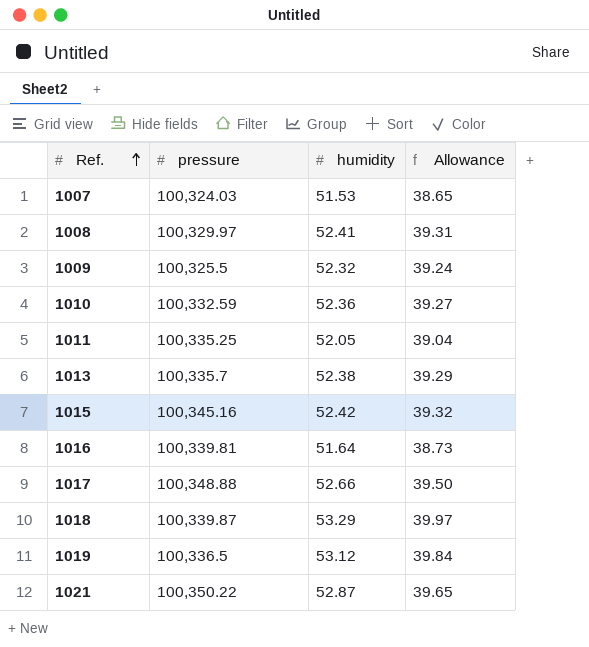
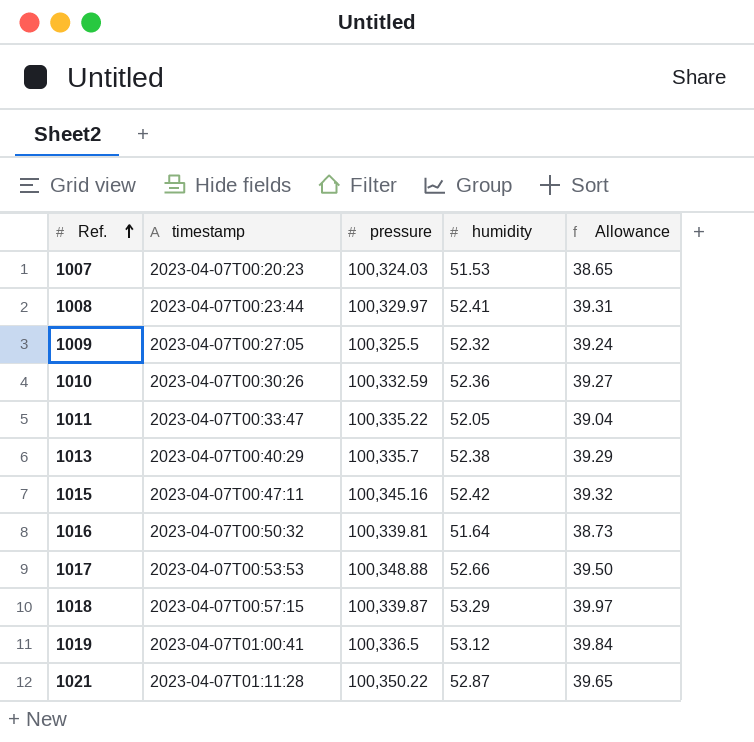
column timestamp | position: none -> 2
1011 | pressure: 100,335.25 -> 100,335.22

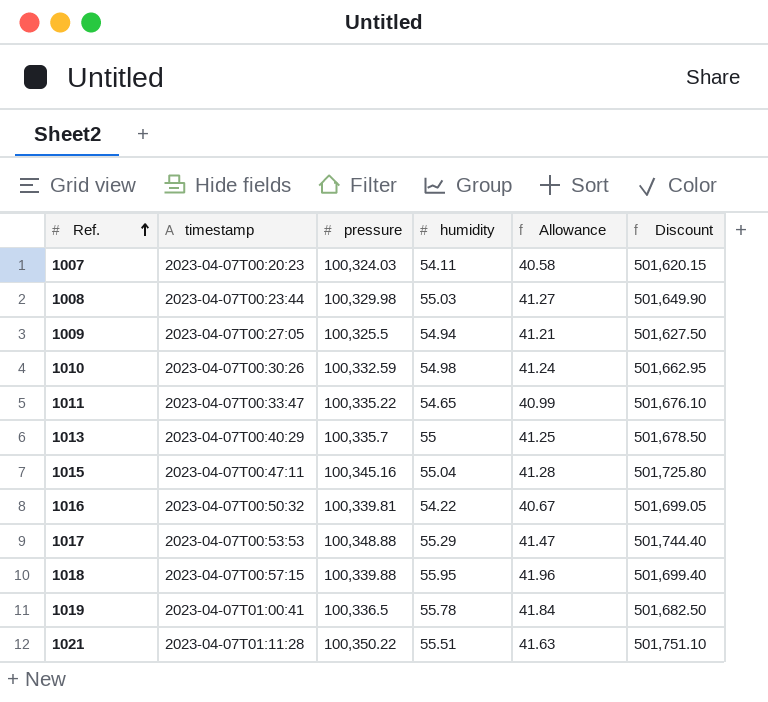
column Discount | formula: none -> [pressure] * 5
1007 | humidity: 51.53 -> 54.11
1007 | Allowance: 38.65 -> 40.58
1008 | pressure: 100,329.97 -> 100,329.98
1008 | humidity: 52.41 -> 55.03
1008 | Allowance: 39.31 -> 41.27
1009 | humidity: 52.32 -> 54.94
1009 | Allowance: 39.24 -> 41.21
1010 | humidity: 52.36 -> 54.98
1010 | Allowance: 39.27 -> 41.24
1011 | humidity: 52.05 -> 54.65
1011 | Allowance: 39.04 -> 40.99
1013 | humidity: 52.38 -> 55
1013 | Allowance: 39.29 -> 41.25
1015 | humidity: 52.42 -> 55.04
1015 | Allowance: 39.32 -> 41.28
1016 | humidity: 51.64 -> 54.22
1016 | Allowance: 38.73 -> 40.67
1017 | humidity: 52.66 -> 55.29
1017 | Allowance: 39.50 -> 41.47
1018 | pressure: 100,339.87 -> 100,339.88
1018 | humidity: 53.29 -> 55.95
1018 | Allowance: 39.97 -> 41.96
1019 | humidity: 53.12 -> 55.78
1019 | Allowance: 39.84 -> 41.84
1021 | humidity: 52.87 -> 55.51
1021 | Allowance: 39.65 -> 41.63

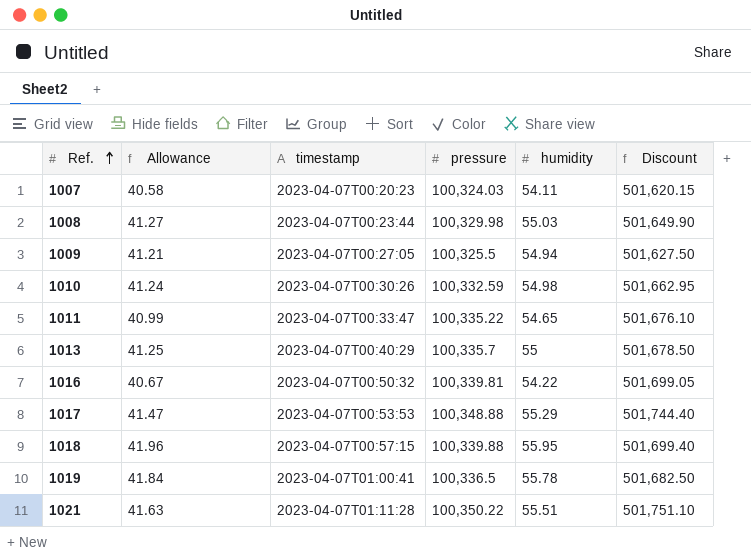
column Allowance | position: 5 -> 2
row 1015: 2023-04-07T00:47:11 | 100,345.16 | 55.04 | 41.28 | 501,725.80 -> none

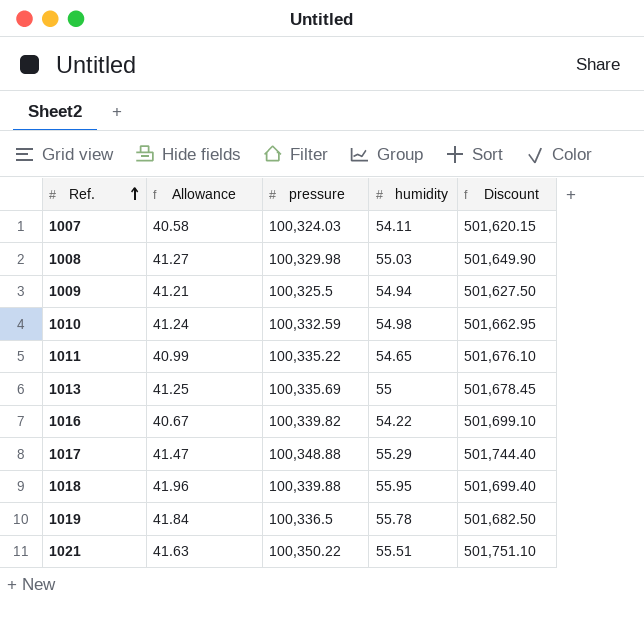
column timestamp | position: 3 -> none
1013 | pressure: 100,335.7 -> 100,335.69
1013 | Discount: 501,678.50 -> 501,678.45
1016 | pressure: 100,339.81 -> 100,339.82
1016 | Discount: 501,699.05 -> 501,699.10

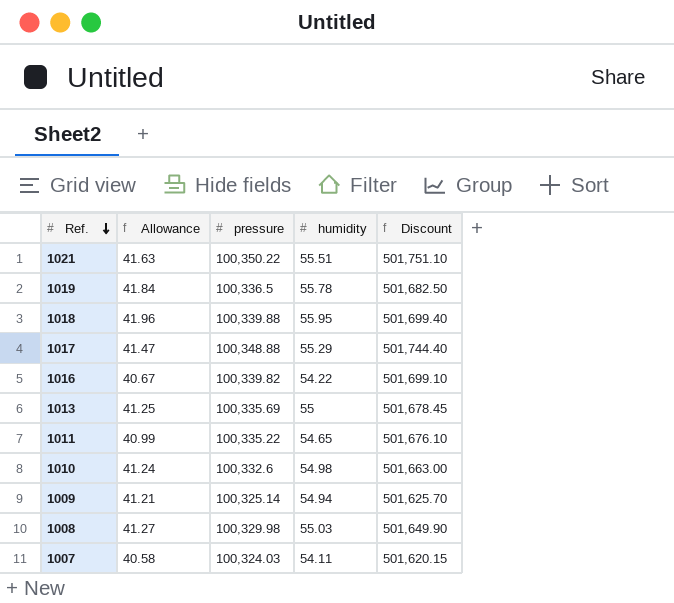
row order: Ref. ascending -> Ref. descending
1010 | pressure: 100,332.59 -> 100,332.6
1010 | Discount: 501,662.95 -> 501,663.00
1009 | pressure: 100,325.5 -> 100,325.14
1009 | Discount: 501,627.50 -> 501,625.70

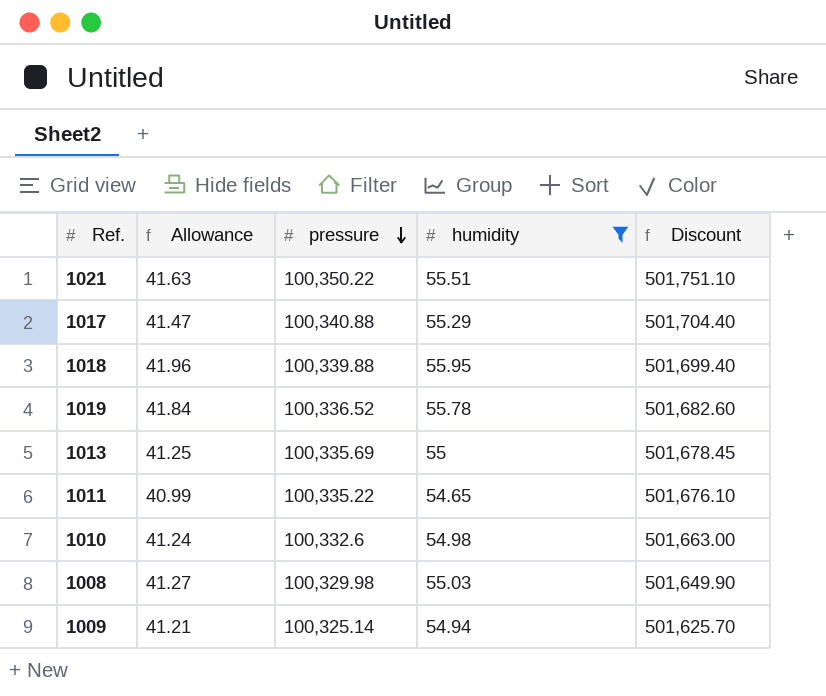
filter: none -> humidity >= 54.65
row order: Ref. descending -> pressure descending
1017 | pressure: 100,348.88 -> 100,340.88
1017 | Discount: 501,744.40 -> 501,704.40
1019 | pressure: 100,336.5 -> 100,336.52
1019 | Discount: 501,682.50 -> 501,682.60

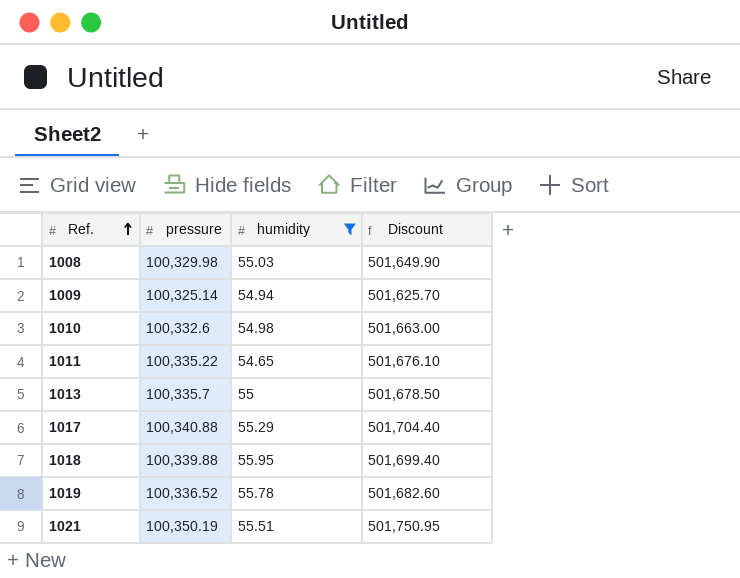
row order: pressure descending -> Ref. ascending
column Allowance | formula: [humidity] * 0.75 -> none
1013 | pressure: 100,335.69 -> 100,335.7
1013 | Discount: 501,678.45 -> 501,678.50
1021 | pressure: 100,350.22 -> 100,350.19
1021 | Discount: 501,751.10 -> 501,750.95

